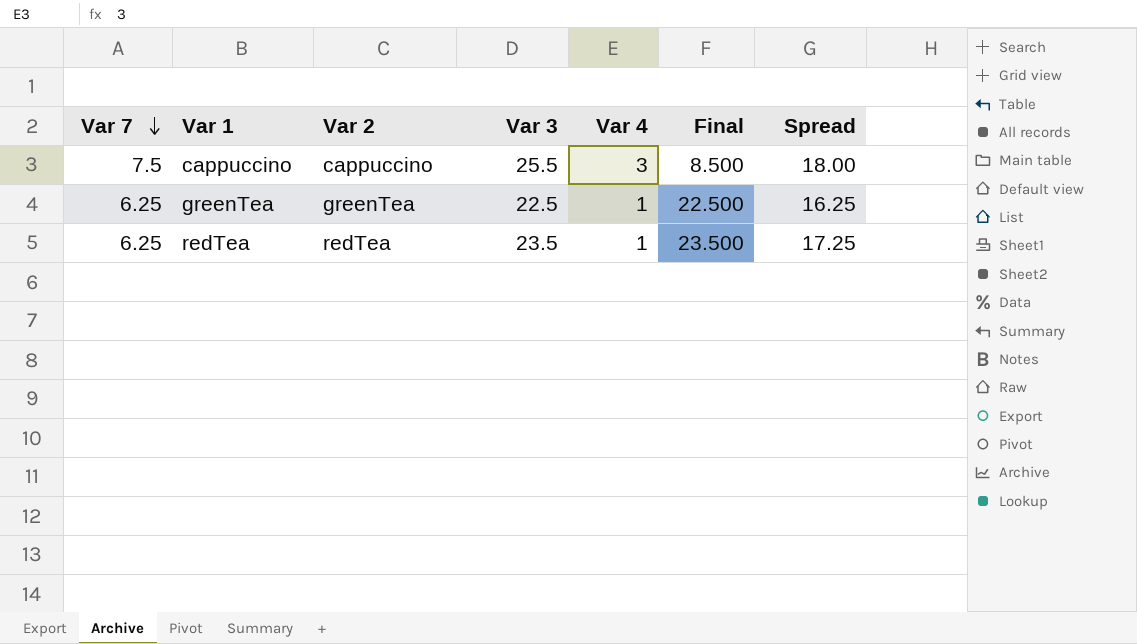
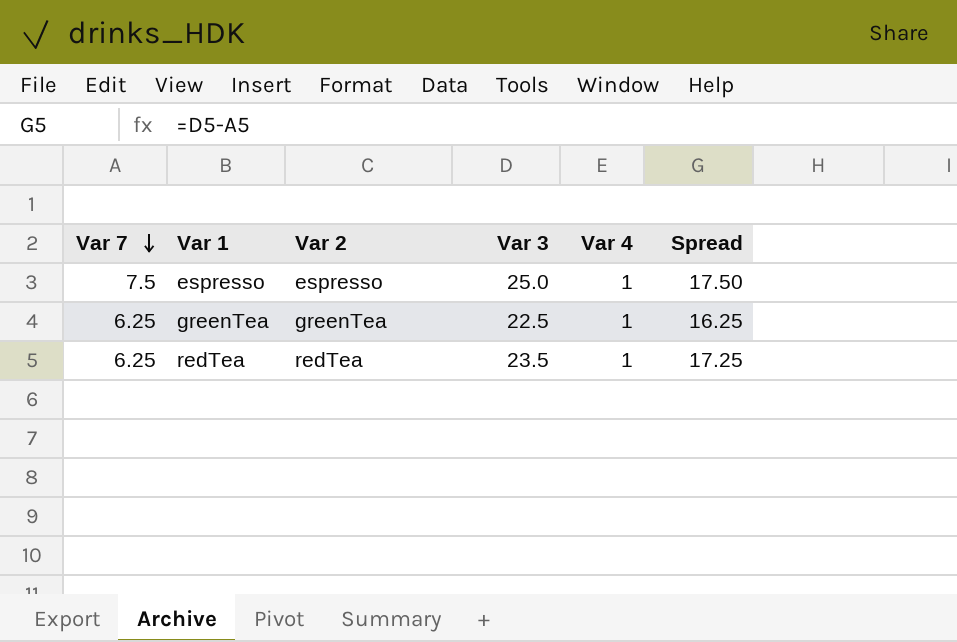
column Final | formula: [Var 3] / [Var 4] -> none
row cappuccino: 7.5 | cappuccino | 25.5 | 3 | 8.500 | 18.00 -> none
row espresso: none -> 7.5 | espresso | 25.0 | 1 | 17.50

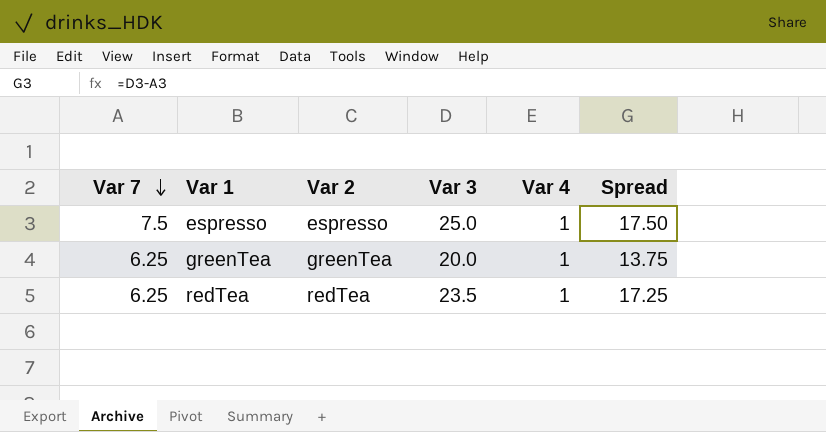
greenTea | Var 3: 22.5 -> 20.0
greenTea | Spread: 16.25 -> 13.75

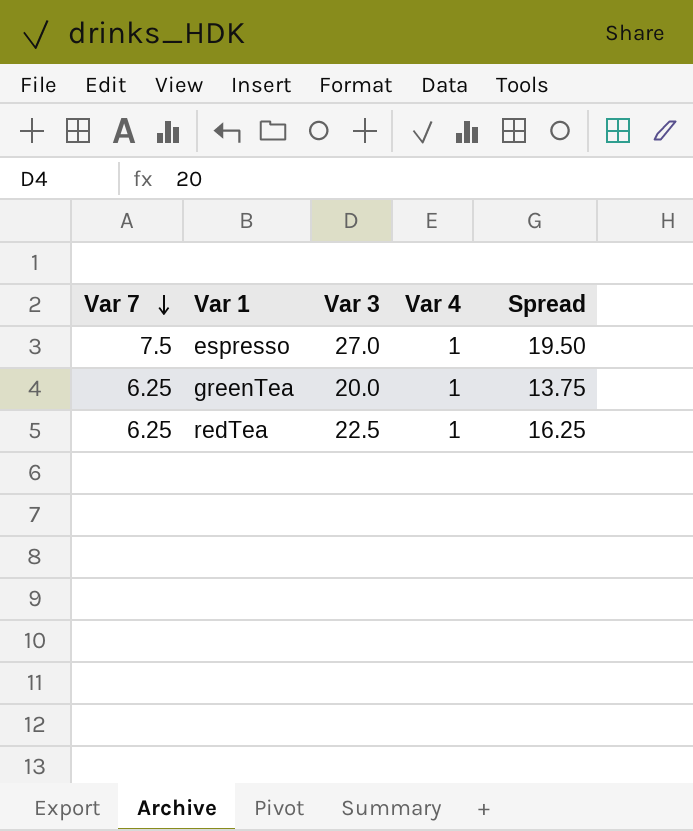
column Var 2 | position: 3 -> none
espresso | Var 3: 25.0 -> 27.0
espresso | Spread: 17.50 -> 19.50
redTea | Var 3: 23.5 -> 22.5
redTea | Spread: 17.25 -> 16.25

